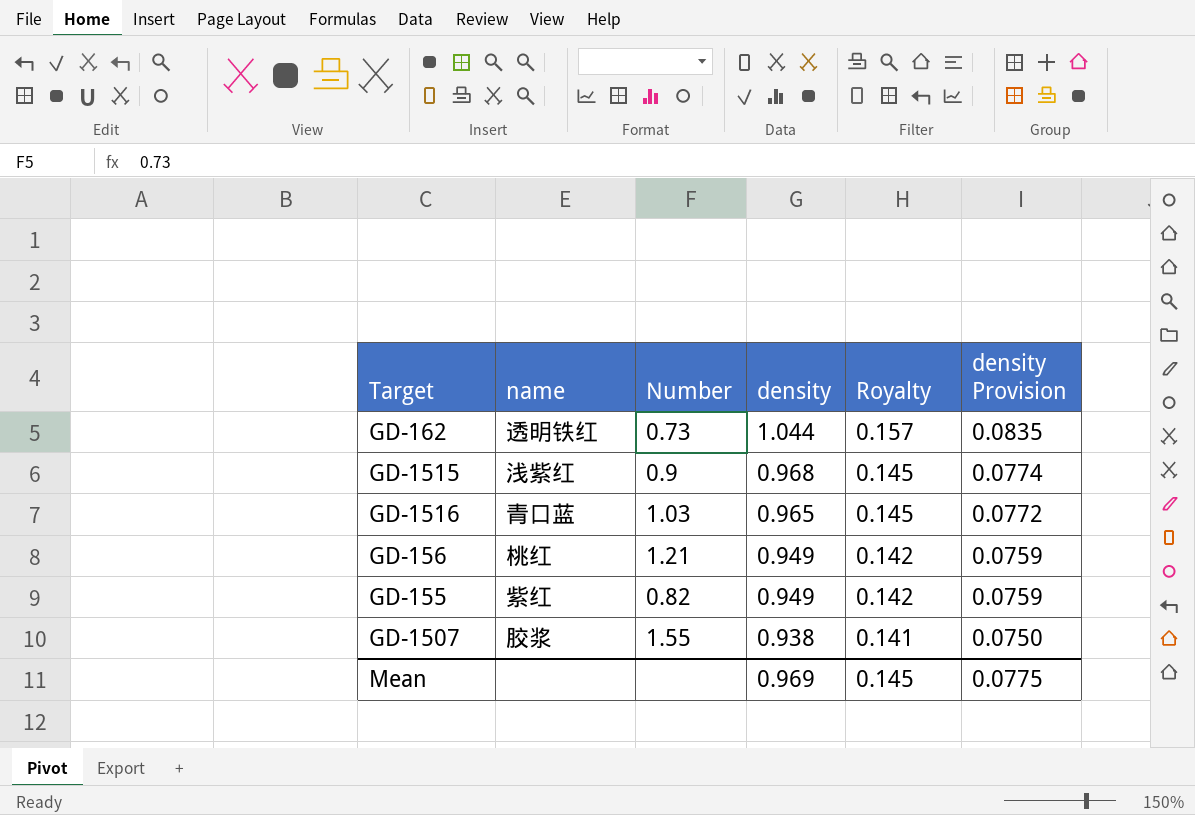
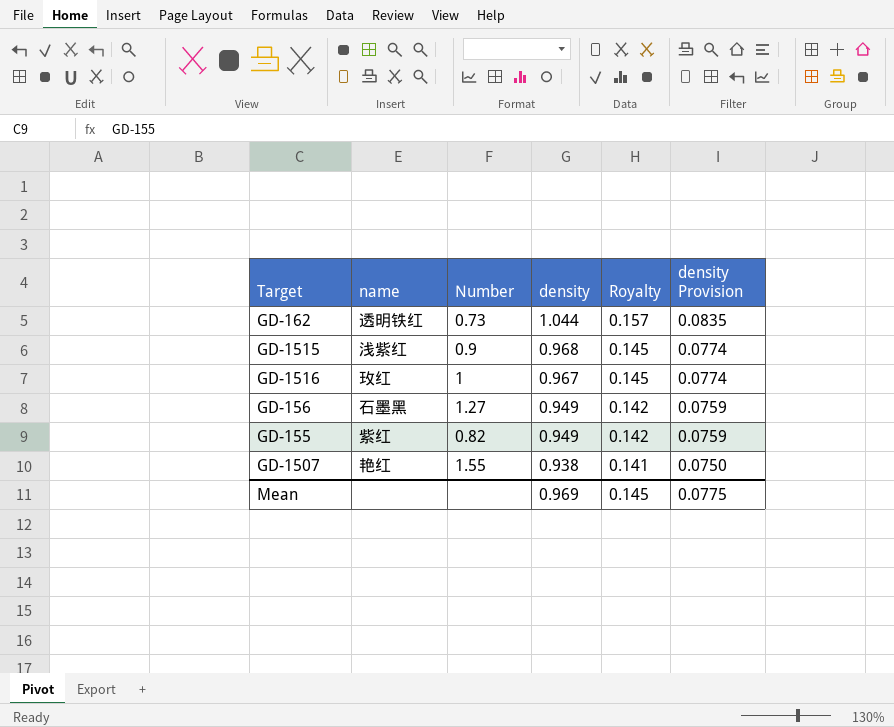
GD-1516 | name: 青口蓝 -> 玫红
GD-1516 | Number: 1.03 -> 1
GD-1516 | density: 0.965 -> 0.967
GD-1516 | density Provision: 0.0772 -> 0.0774
GD-156 | name: 桃红 -> 石墨黑
GD-156 | Number: 1.21 -> 1.27
GD-1507 | name: 胶浆 -> 艳红

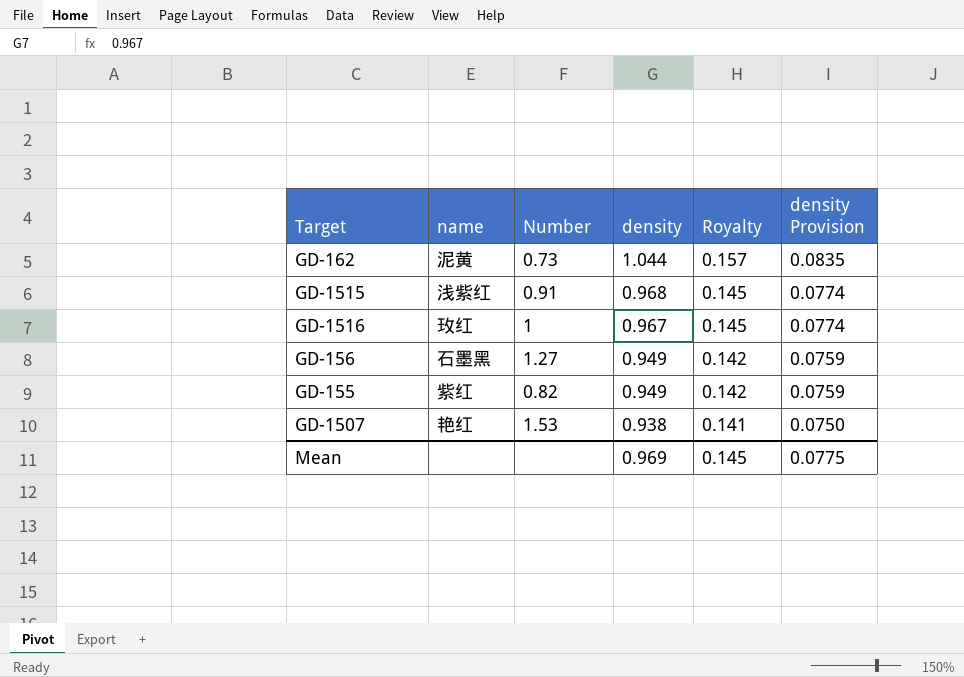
GD-162 | name: 透明铁红 -> 泥黄
GD-1515 | Number: 0.9 -> 0.91
GD-1507 | Number: 1.55 -> 1.53

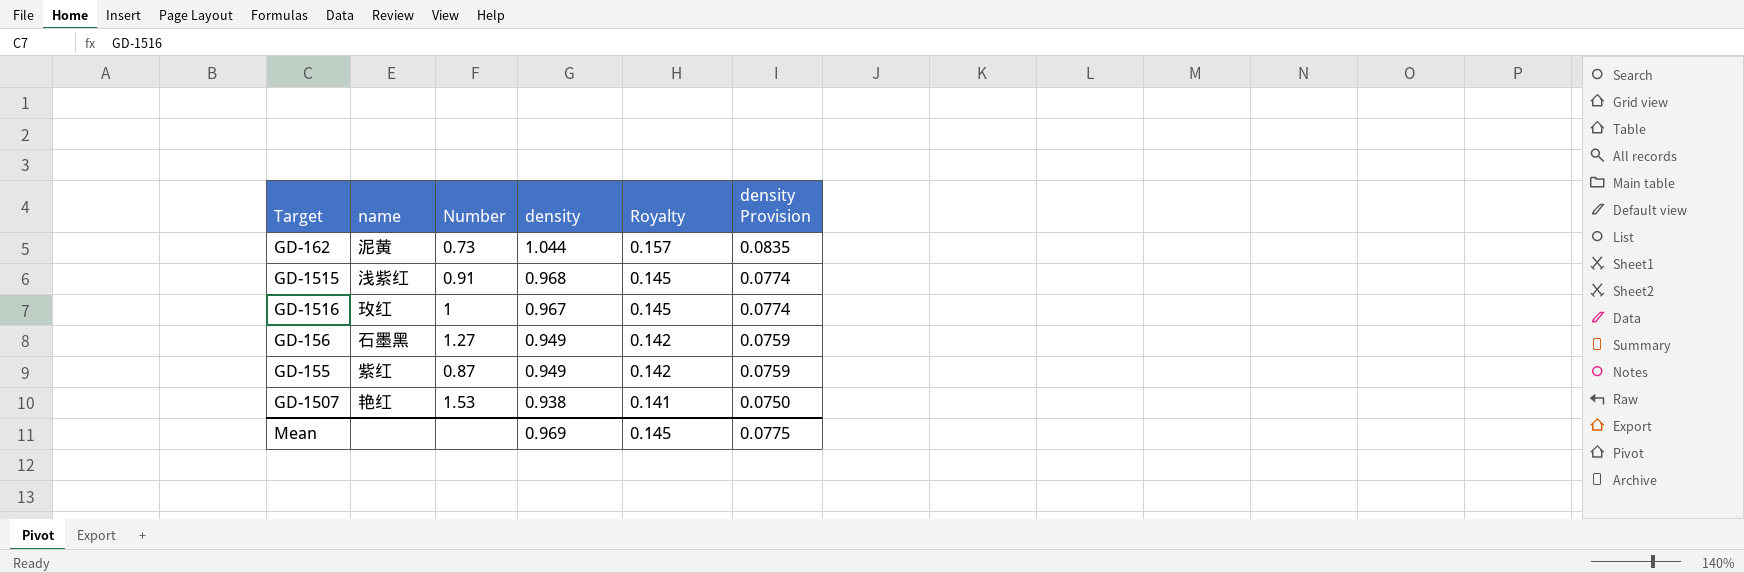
GD-155 | Number: 0.82 -> 0.87

